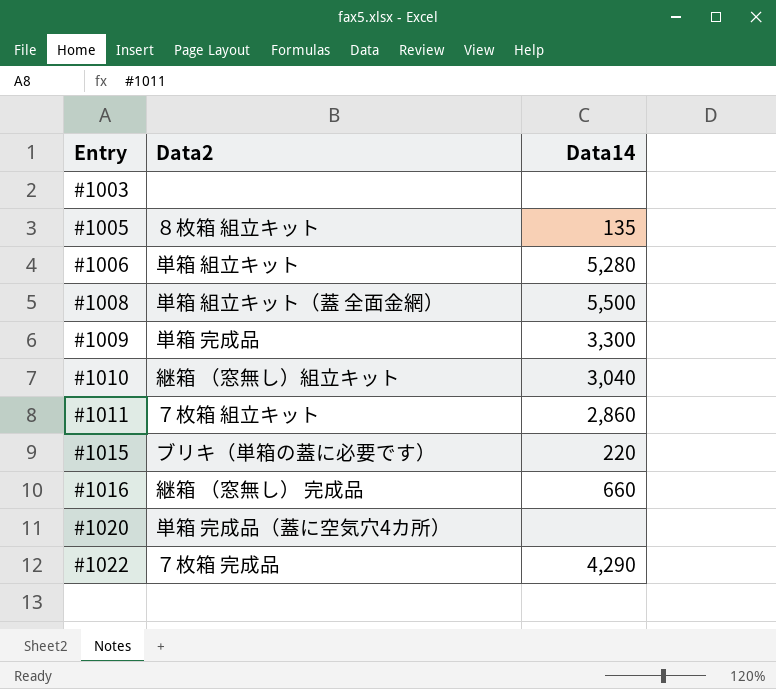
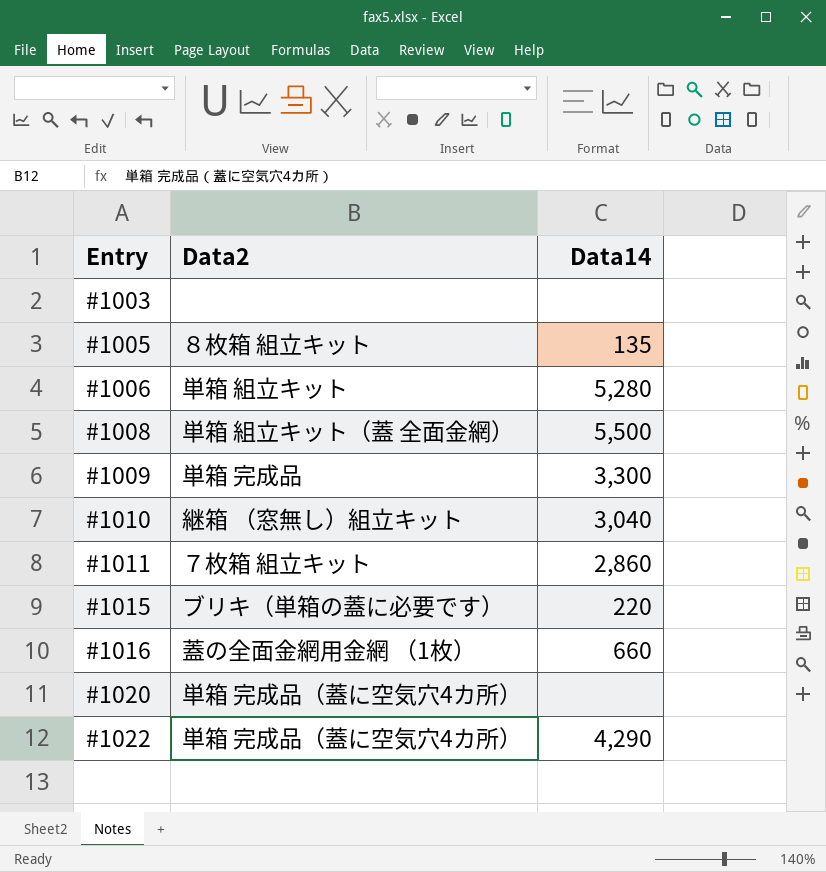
#1016 | Data2: 継箱 （窓無し） 完成品 -> 蓋の全面金網用金網 （1枚）
#1022 | Data2: ７枚箱 完成品 -> 単箱 完成品（蓋に空気穴4カ所）

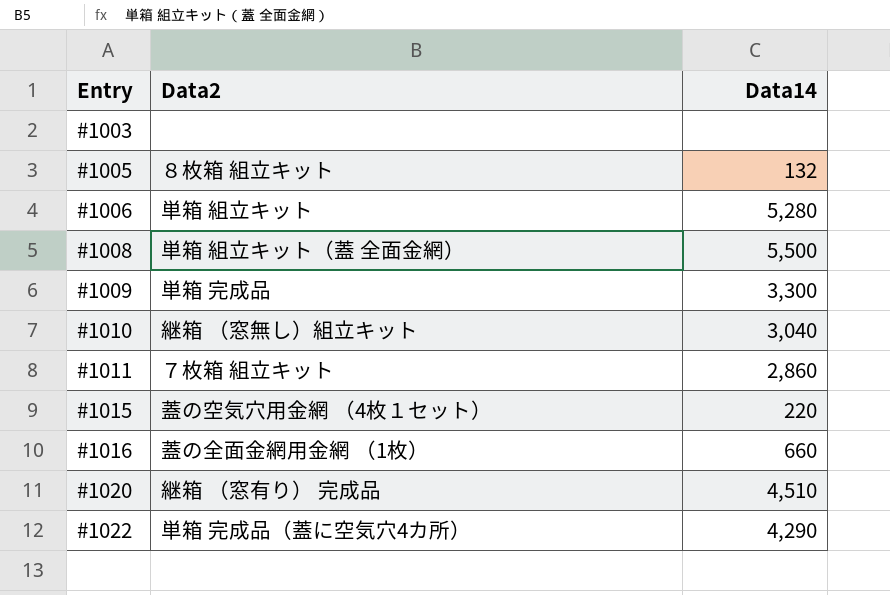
#1005 | Data14: 135 -> 132
#1015 | Data2: ブリキ（単箱の蓋に必要です） -> 蓋の空気穴用金網 （4枚１セット）
#1020 | Data2: 単箱 完成品（蓋に空気穴4カ所） -> 継箱 （窓有り） 完成品
#1020 | Data14: none -> 4,510

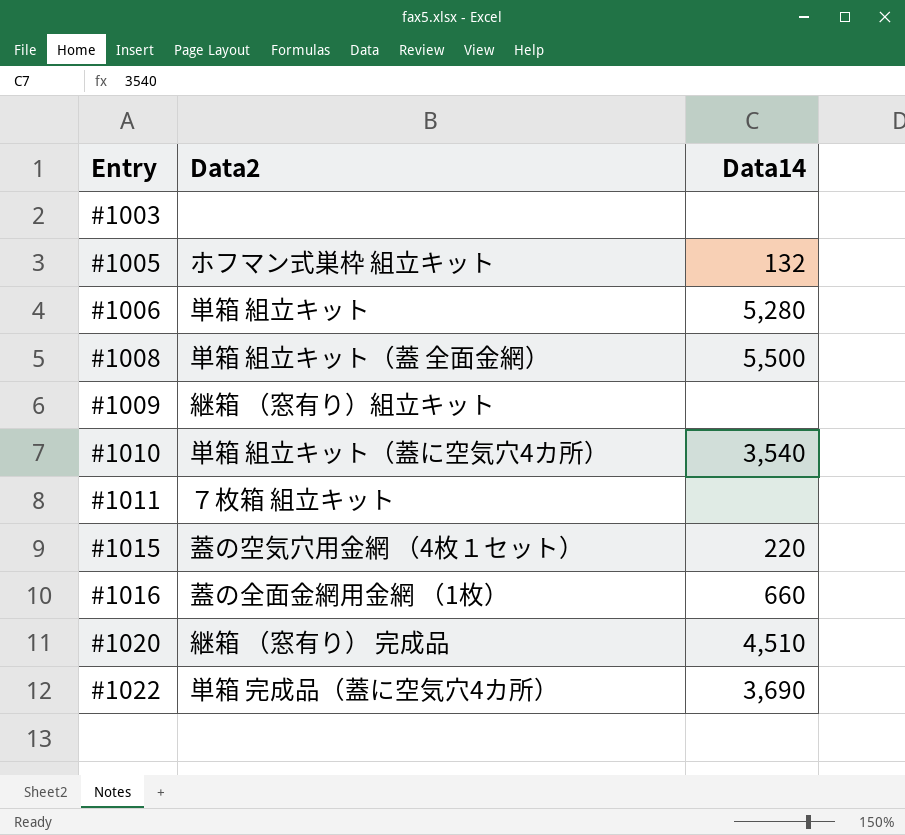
#1005 | Data2: ８枚箱 組立キット -> ホフマン式巣枠 組立キット
#1009 | Data2: 単箱 完成品 -> 継箱 （窓有り）組立キット
#1009 | Data14: 3,300 -> none
#1010 | Data2: 継箱 （窓無し）組立キット -> 単箱 組立キット（蓋に空気穴4カ所）
#1010 | Data14: 3,040 -> 3,540
#1011 | Data14: 2,860 -> none
#1022 | Data14: 4,290 -> 3,690

